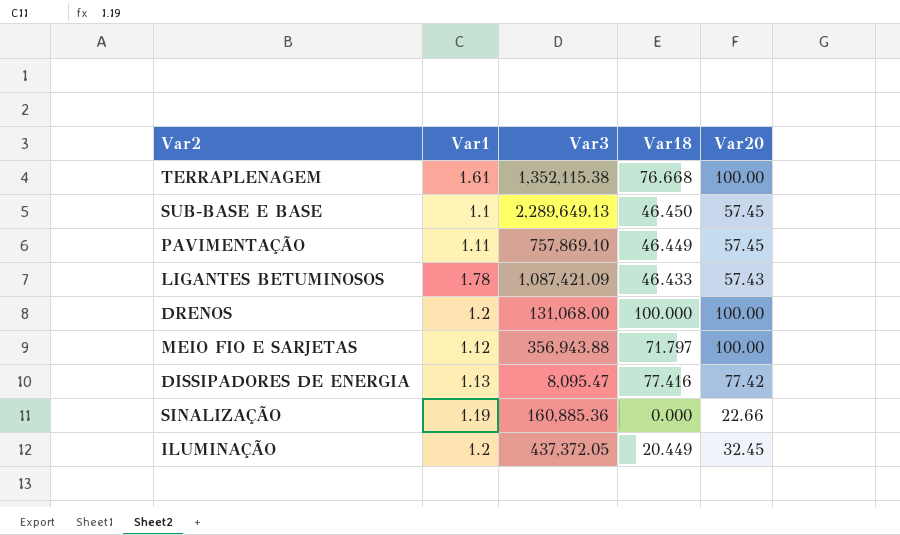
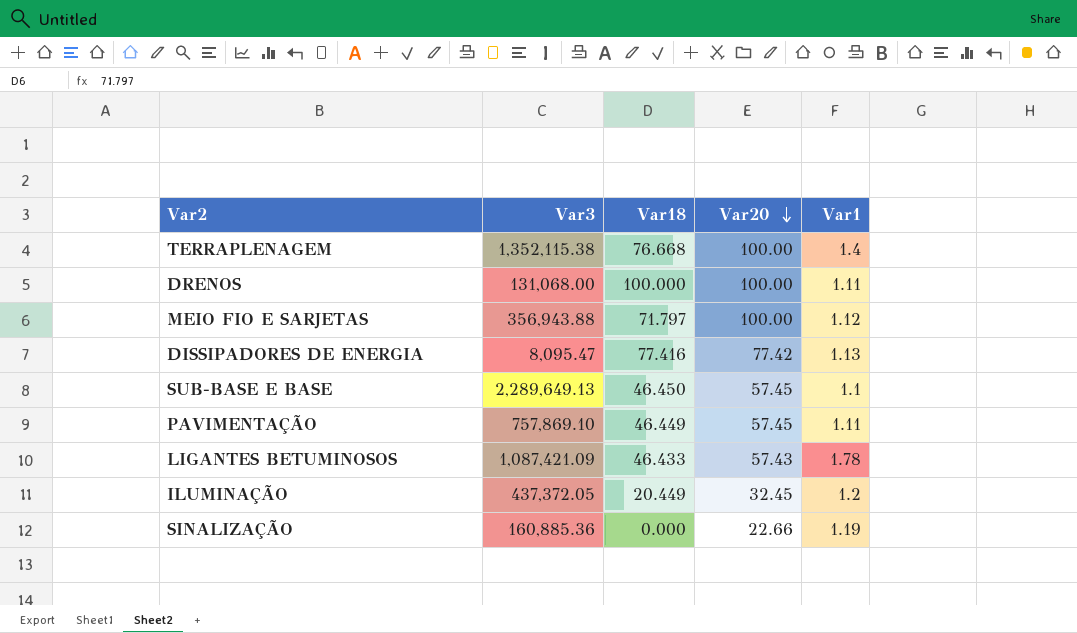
row order: none -> Var20 descending
column Var1 | position: 2 -> 5
TERRAPLENAGEM | Var1: 1.61 -> 1.4
DRENOS | Var1: 1.2 -> 1.11

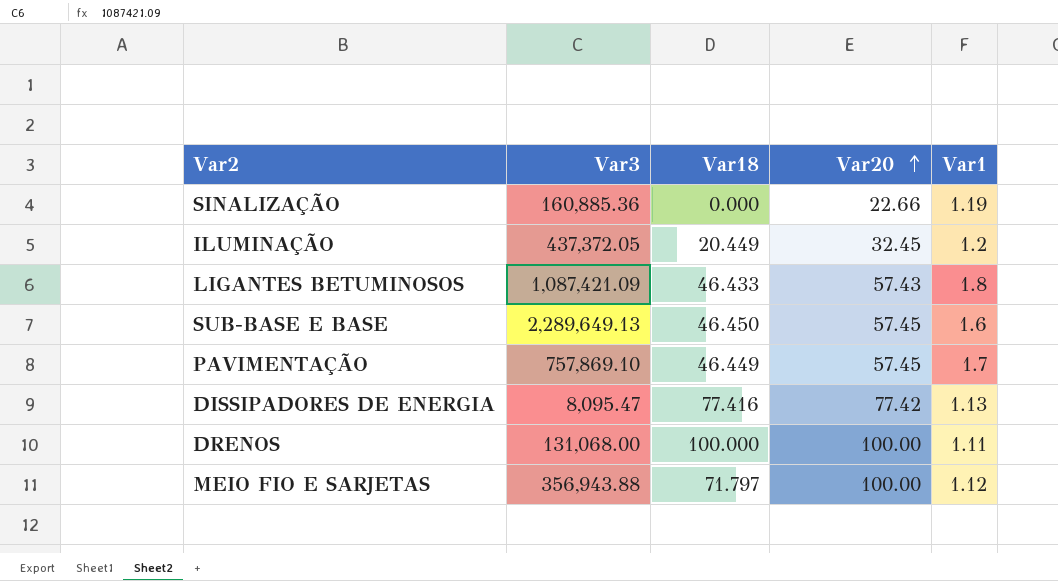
row order: Var20 descending -> Var20 ascending
row TERRAPLENAGEM: 1,352,115.38 | 76.668 | 100.00 | 1.4 -> none
LIGANTES BETUMINOSOS | Var1: 1.78 -> 1.8
SUB-BASE E BASE | Var1: 1.1 -> 1.6
PAVIMENTAÇÃO | Var1: 1.11 -> 1.7

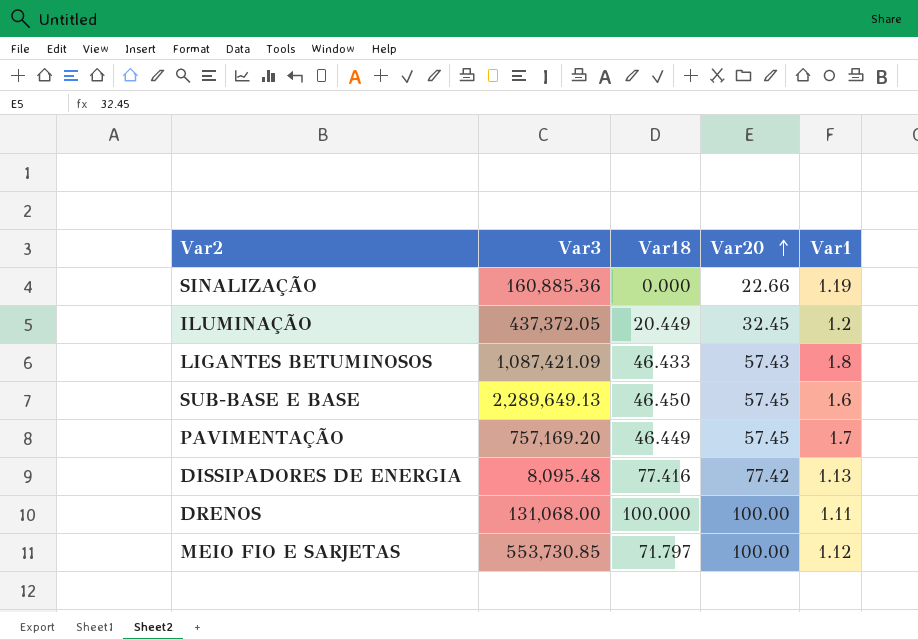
PAVIMENTAÇÃO | Var3: 757,869.10 -> 757,169.20
DISSIPADORES DE ENERGIA | Var3: 8,095.47 -> 8,095.48
MEIO FIO E SARJETAS | Var3: 356,943.88 -> 553,730.85

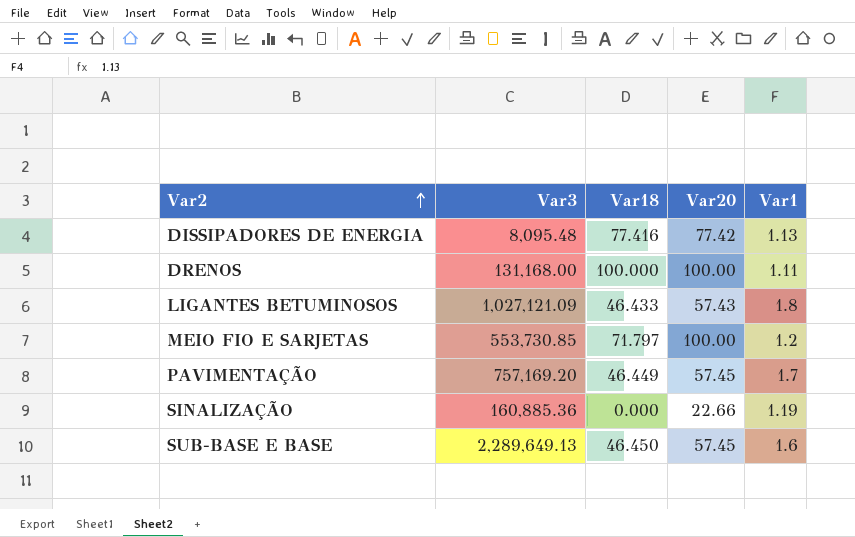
row order: Var20 ascending -> Var2 ascending
row ILUMINAÇÃO: 437,372.05 | 20.449 | 32.45 | 1.2 -> none
DRENOS | Var3: 131,068.00 -> 131,168.00
LIGANTES BETUMINOSOS | Var3: 1,087,421.09 -> 1,027,121.09
MEIO FIO E SARJETAS | Var1: 1.12 -> 1.2

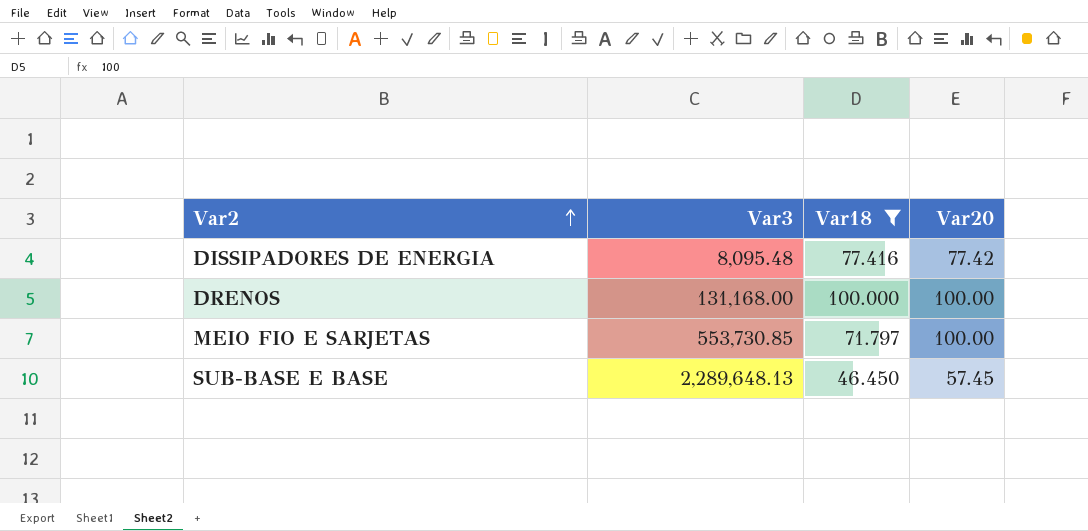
filter: none -> Var18 >= 46.450
column Var1 | position: 5 -> none
SUB-BASE E BASE | Var3: 2,289,649.13 -> 2,289,648.13

